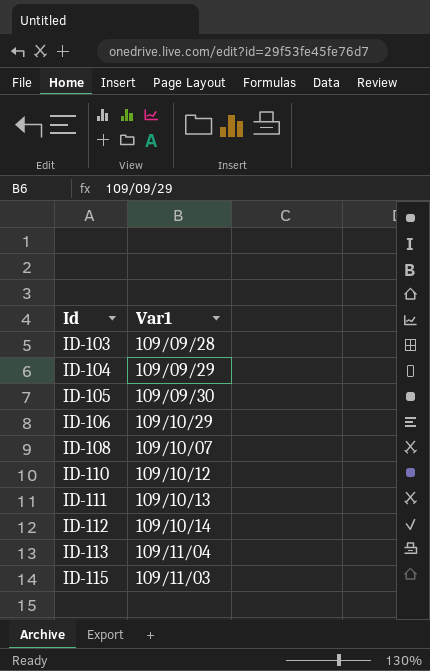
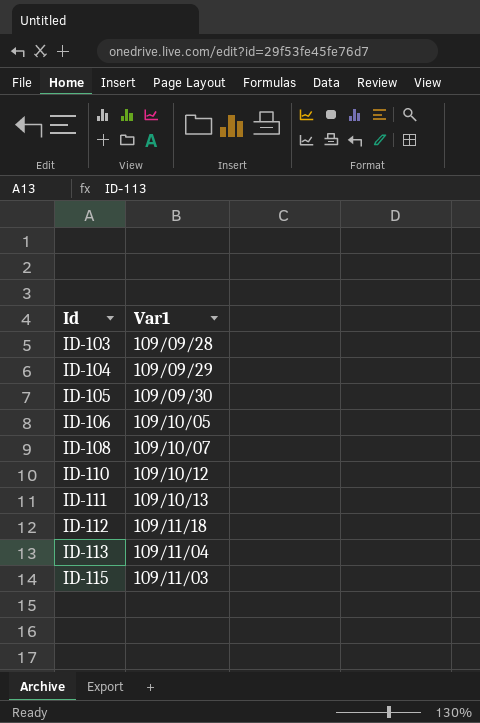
ID-106 | Var1: 109/10/29 -> 109/10/05
ID-112 | Var1: 109/10/14 -> 109/11/18

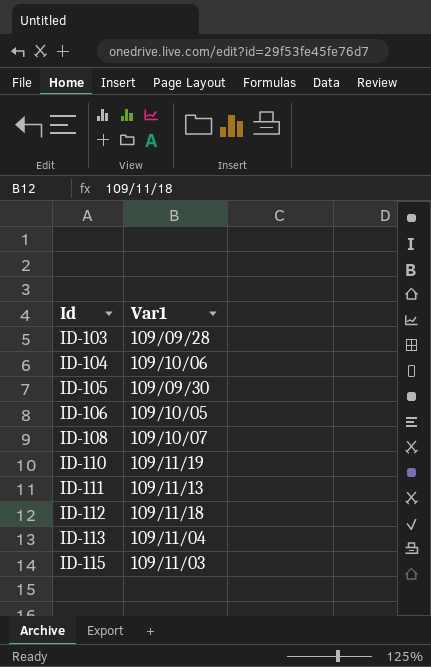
ID-104 | Var1: 109/09/29 -> 109/10/06
ID-110 | Var1: 109/10/12 -> 109/11/19
ID-111 | Var1: 109/10/13 -> 109/11/13

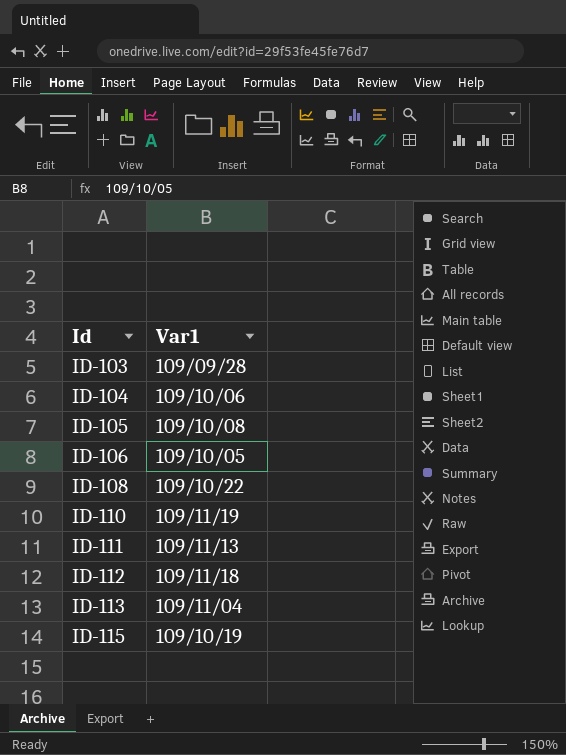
ID-105 | Var1: 109/09/30 -> 109/10/08
ID-108 | Var1: 109/10/07 -> 109/10/22
ID-115 | Var1: 109/11/03 -> 109/10/19

